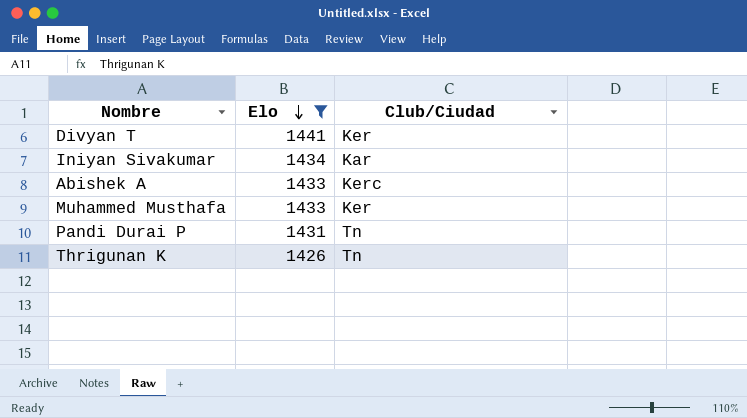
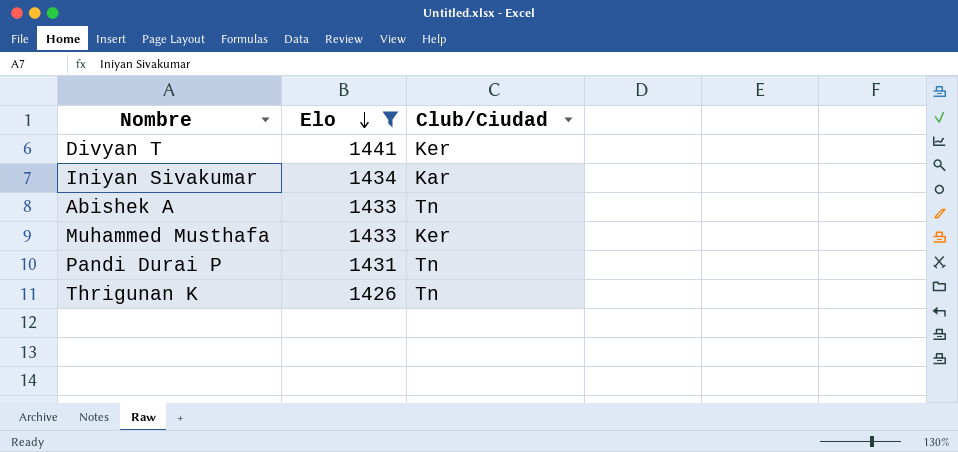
Abishek A | Club/Ciudad: Kerc -> Tn

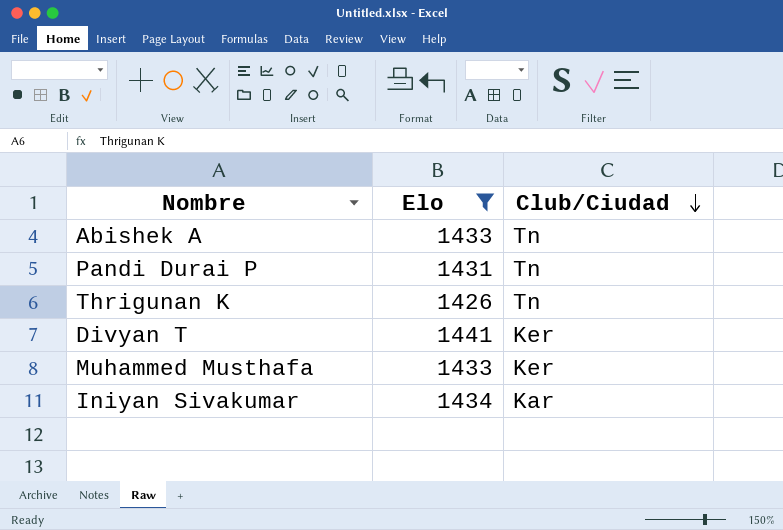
row order: Elo descending -> Club/Ciudad descending

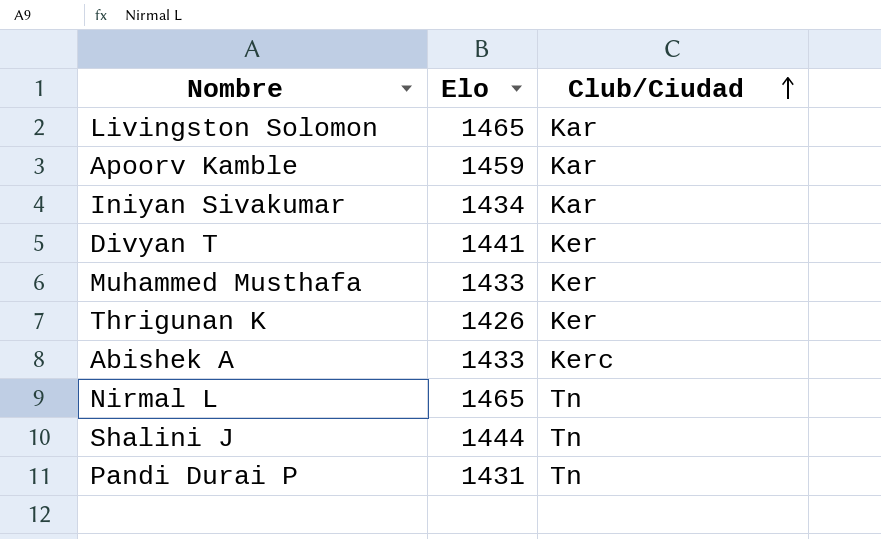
filter: Elo <= 1441 -> none
row order: Club/Ciudad descending -> Club/Ciudad ascending
Thrigunan K | Club/Ciudad: Tn -> Ker
Abishek A | Club/Ciudad: Tn -> Kerc

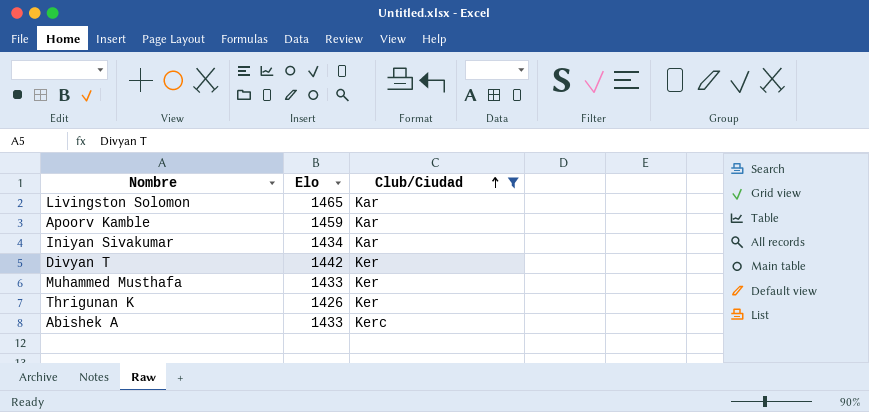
filter: none -> Club/Ciudad != Tn
Divyan T | Elo: 1441 -> 1442

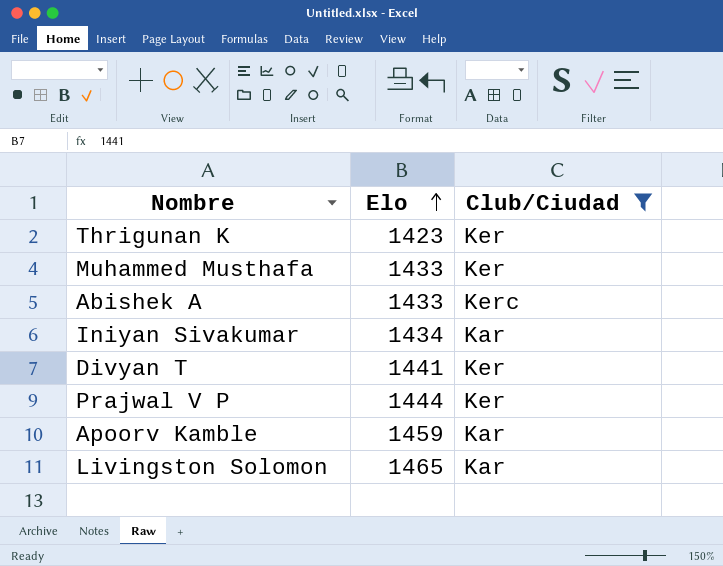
row order: Club/Ciudad ascending -> Elo ascending
Thrigunan K | Elo: 1426 -> 1423
Divyan T | Elo: 1442 -> 1441
row Prajwal V P: none -> 1444 | Ker

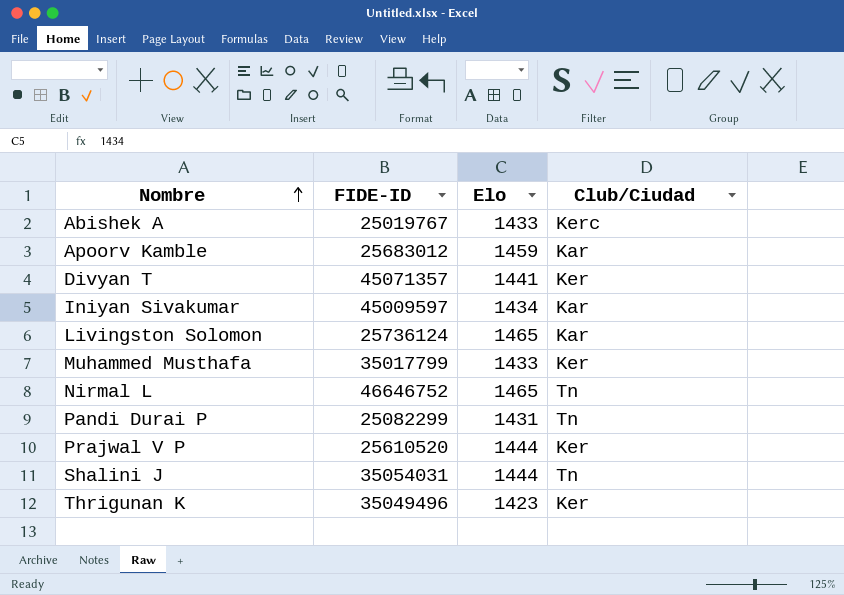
filter: Club/Ciudad != Tn -> none
row order: Elo ascending -> Nombre ascending
column FIDE-ID | position: none -> 2

